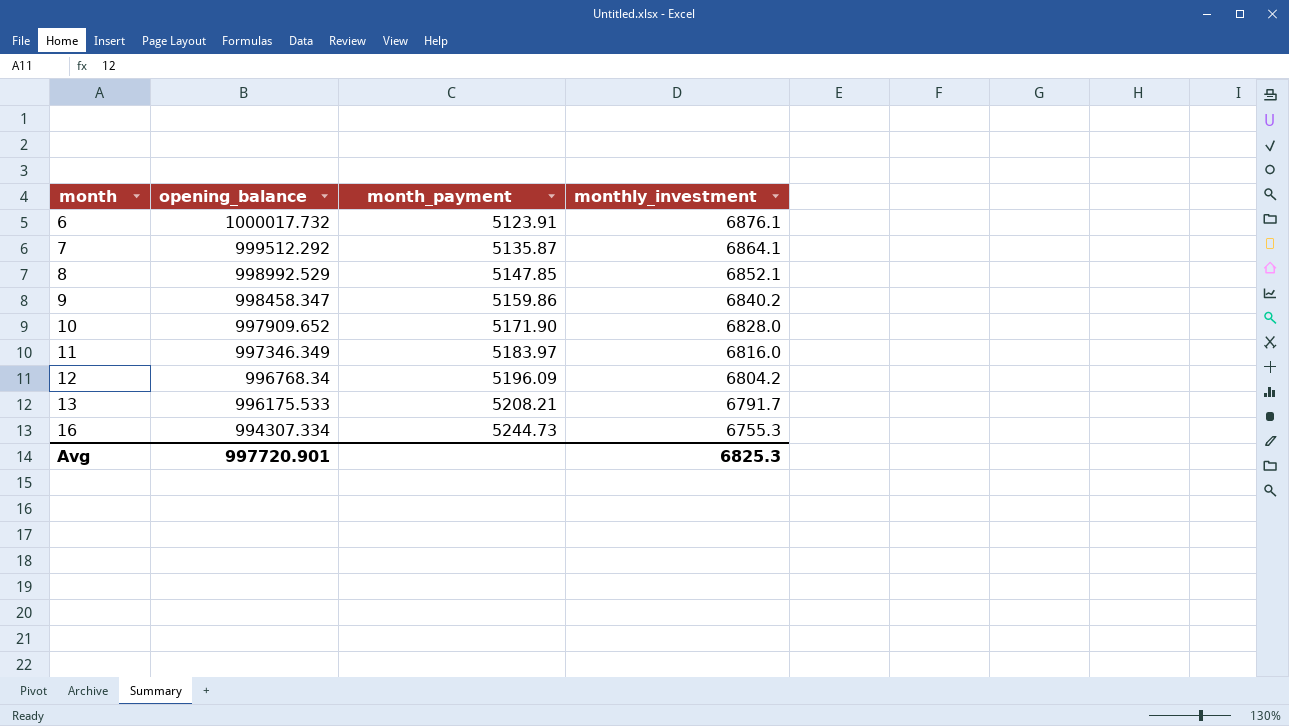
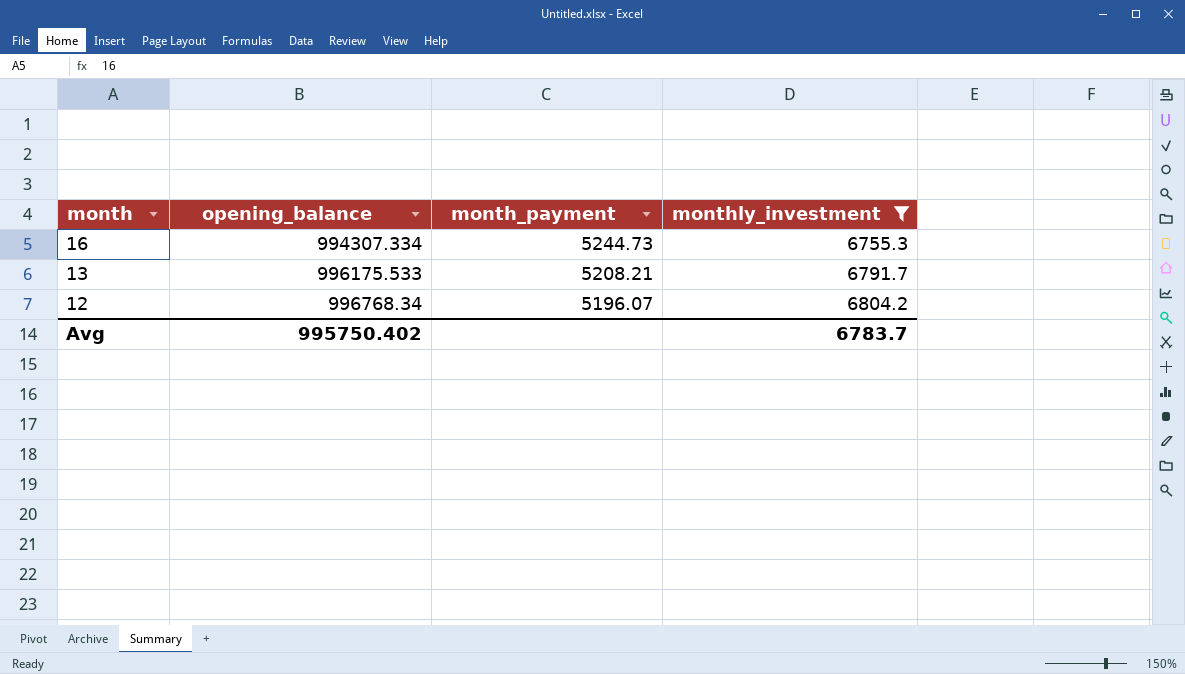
filter: none -> monthly_investment <= 6804.2
row order: month ascending -> month descending
12 | month_payment: 5196.09 -> 5196.07
Avg | opening_balance: 997720.901 -> 995750.402
Avg | monthly_investment: 6825.3 -> 6783.7

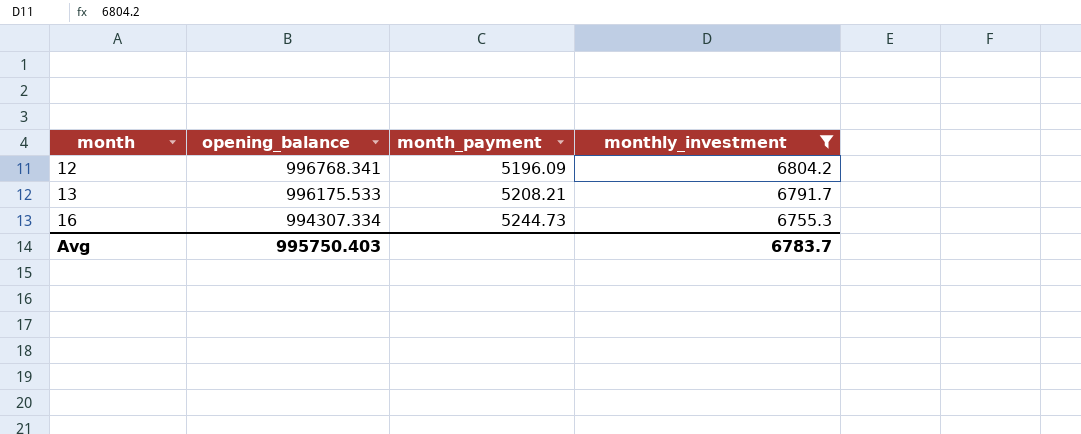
row order: month descending -> month ascending
12 | opening_balance: 996768.34 -> 996768.341
12 | month_payment: 5196.07 -> 5196.09
Avg | opening_balance: 995750.402 -> 995750.403

